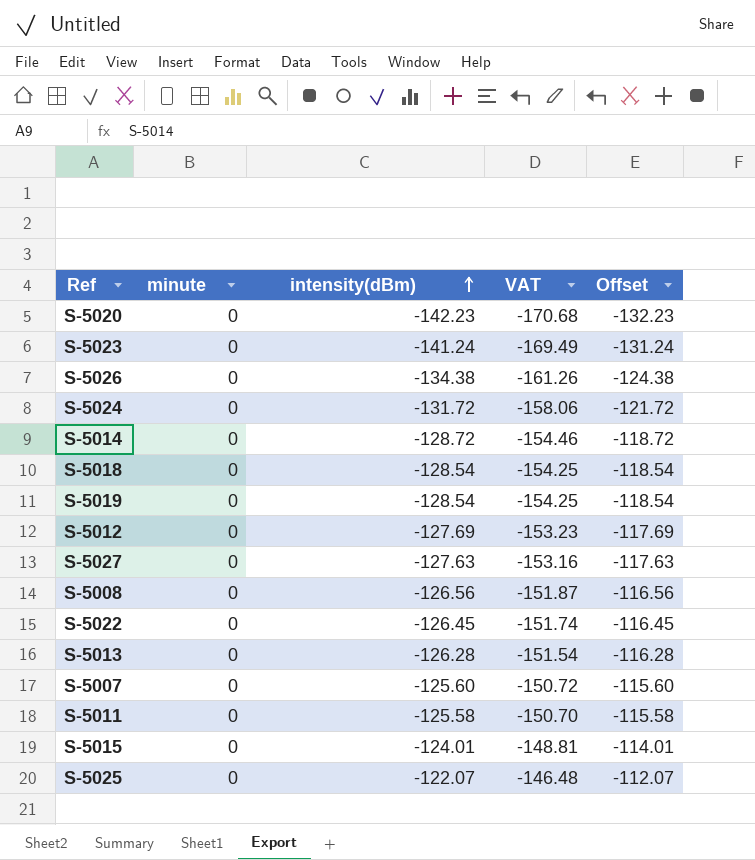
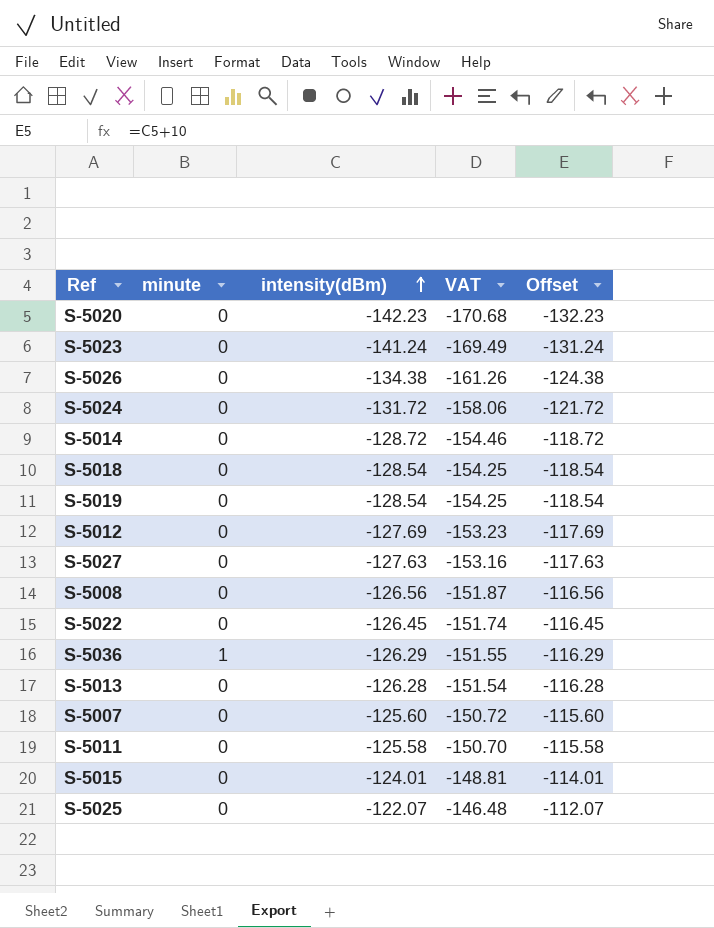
row S-5036: none -> 1 | -126.29 | -151.55 | -116.29

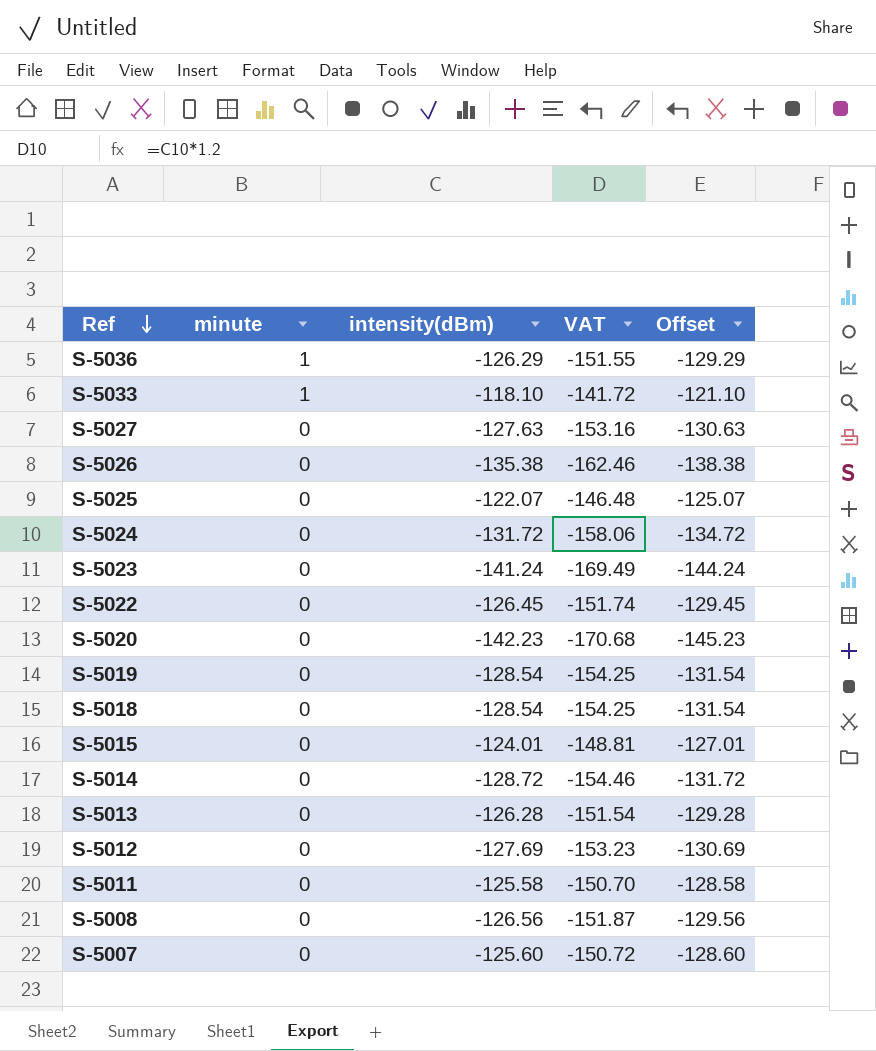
row order: intensity(dBm) ascending -> Ref descending
column Offset | formula: [intensity(dBm)] + 10 -> [intensity(dBm)] - 3
row S-5033: none -> 1 | -118.10 | -141.72 | -121.10
S-5026 | intensity(dBm): -134.38 -> -135.38
S-5026 | VAT: -161.26 -> -162.46

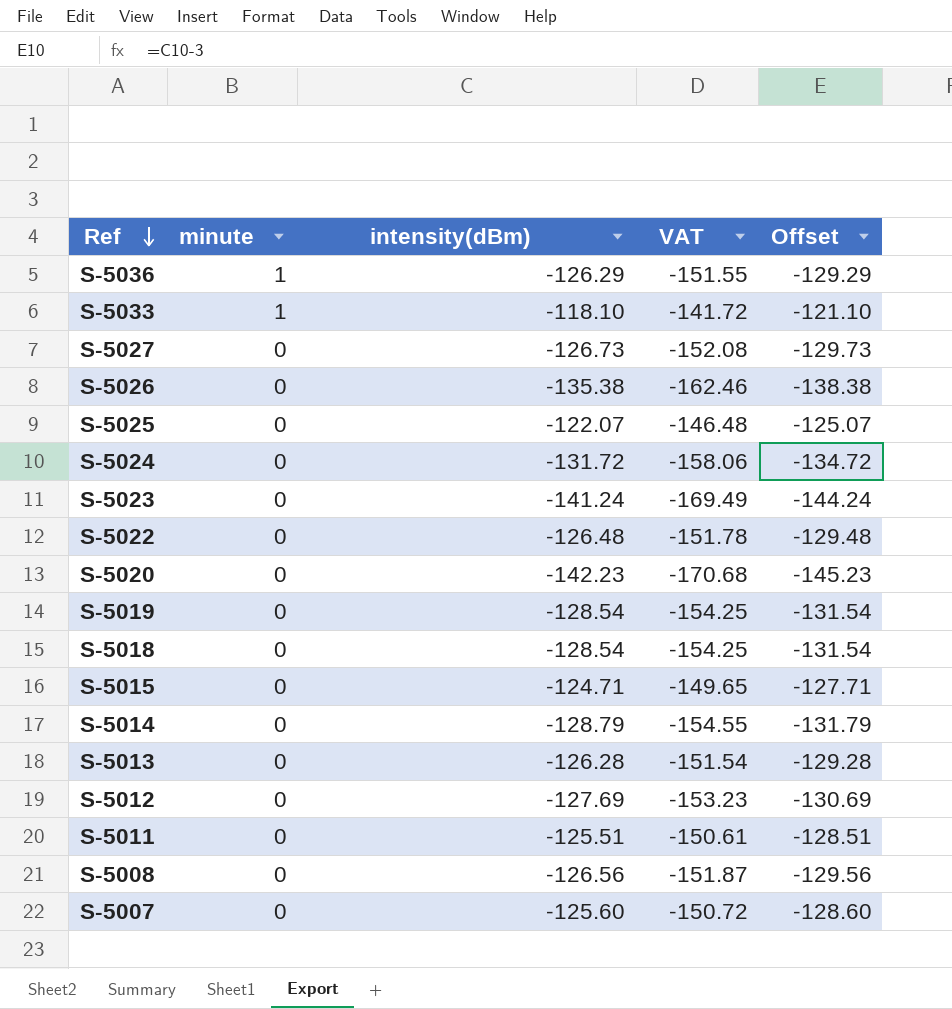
S-5027 | intensity(dBm): -127.63 -> -126.73
S-5027 | VAT: -153.16 -> -152.08
S-5027 | Offset: -130.63 -> -129.73
S-5022 | intensity(dBm): -126.45 -> -126.48
S-5022 | VAT: -151.74 -> -151.78
S-5022 | Offset: -129.45 -> -129.48
S-5015 | intensity(dBm): -124.01 -> -124.71
S-5015 | VAT: -148.81 -> -149.65
S-5015 | Offset: -127.01 -> -127.71
S-5014 | intensity(dBm): -128.72 -> -128.79
S-5014 | VAT: -154.46 -> -154.55
S-5014 | Offset: -131.72 -> -131.79
S-5011 | intensity(dBm): -125.58 -> -125.51
S-5011 | VAT: -150.70 -> -150.61
S-5011 | Offset: -128.58 -> -128.51

